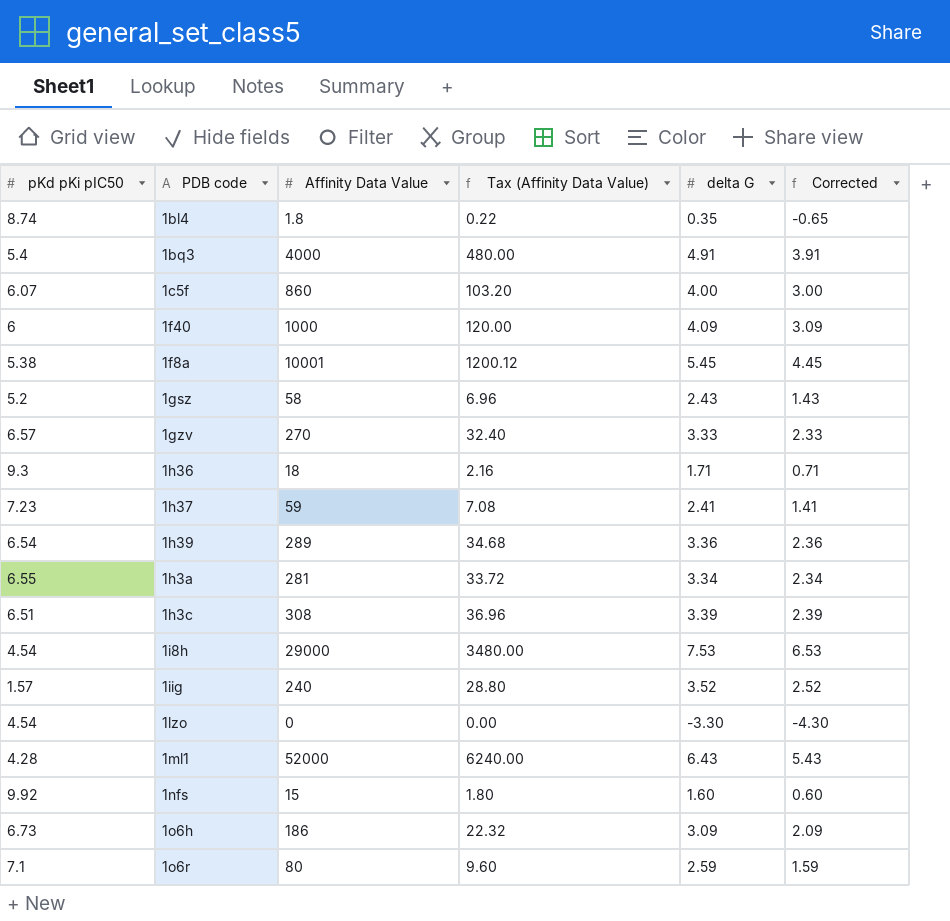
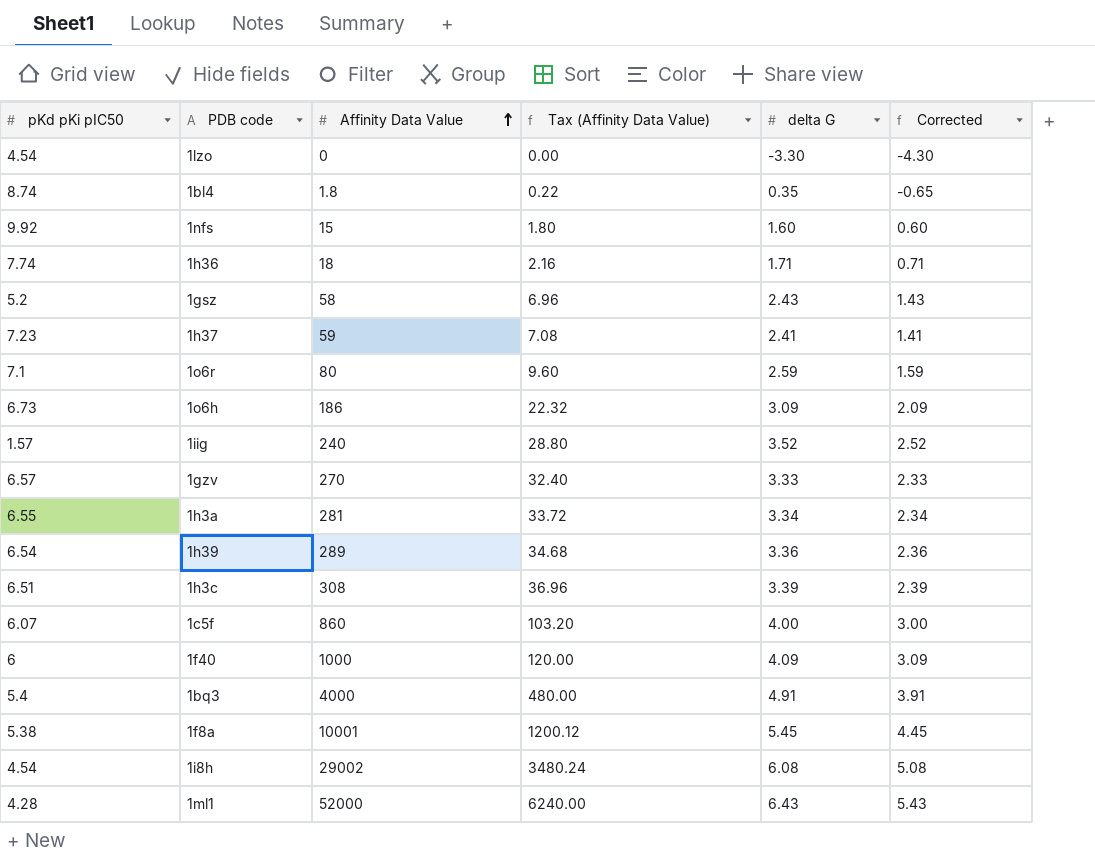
row order: none -> Affinity Data Value ascending
1h36 | pKd pKi pIC50: 9.3 -> 7.74
1i8h | Affinity Data Value: 29000 -> 29002
1i8h | Tax (Affinity Data Value): 3480.00 -> 3480.24
1i8h | delta G: 7.53 -> 6.08
1i8h | Corrected: 6.53 -> 5.08

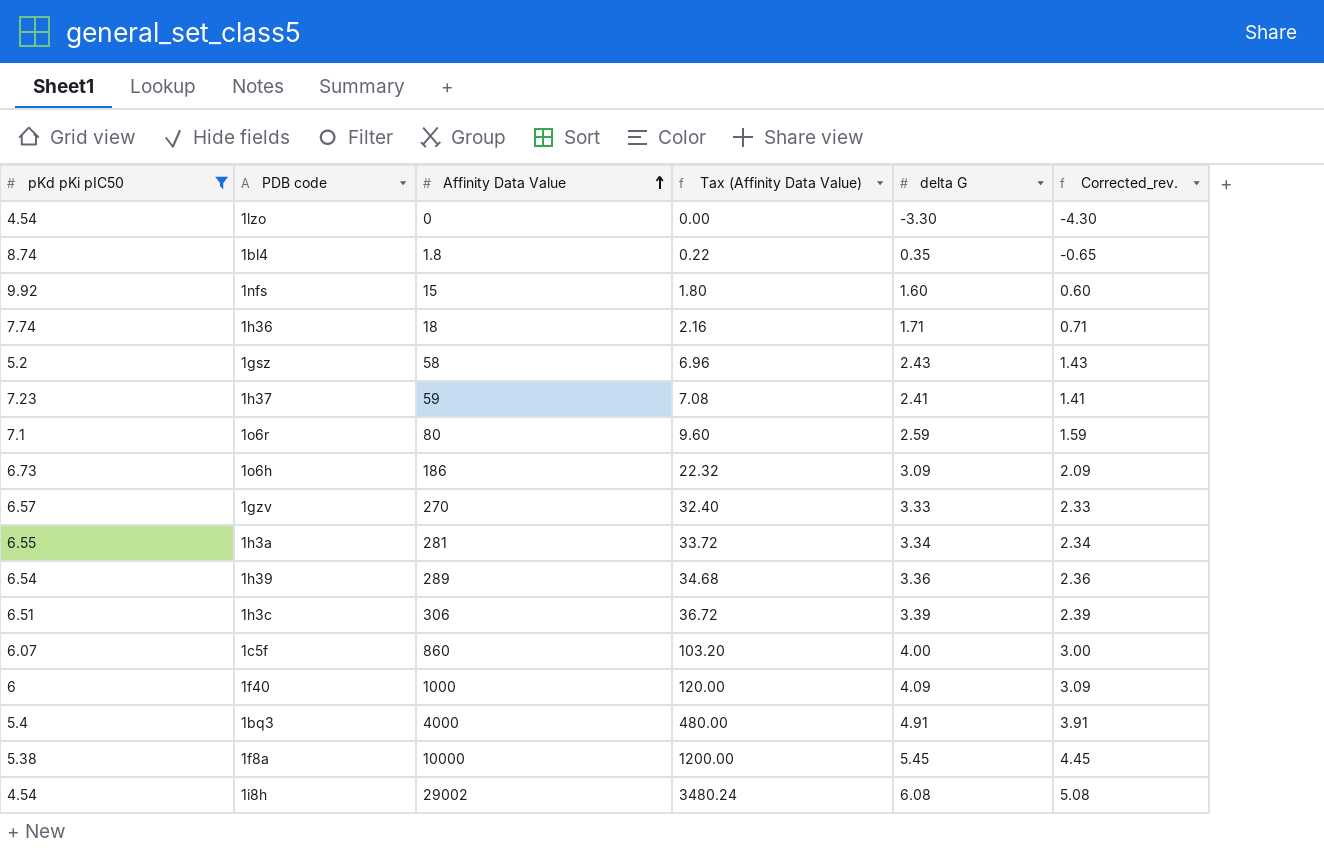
filter: none -> pKd pKi pIC50 >= 4.54
column name: Corrected -> Corrected_rev.
1h3c | Affinity Data Value: 308 -> 306
1h3c | Tax (Affinity Data Value): 36.96 -> 36.72
1f8a | Affinity Data Value: 10001 -> 10000
1f8a | Tax (Affinity Data Value): 1200.12 -> 1200.00

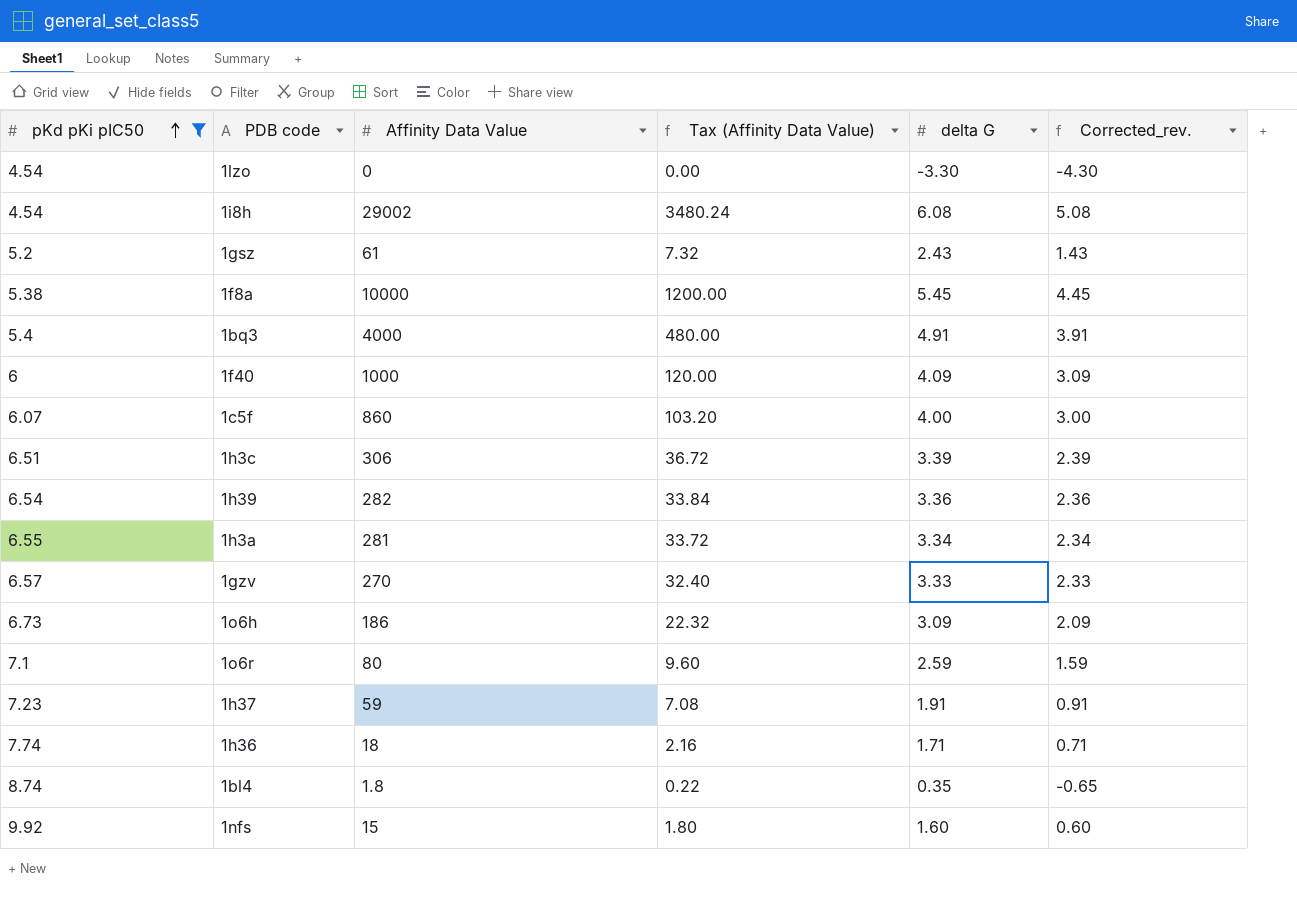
row order: Affinity Data Value ascending -> pKd pKi pIC50 ascending
1gsz | Affinity Data Value: 58 -> 61
1gsz | Tax (Affinity Data Value): 6.96 -> 7.32
1h39 | Affinity Data Value: 289 -> 282
1h39 | Tax (Affinity Data Value): 34.68 -> 33.84
1h37 | delta G: 2.41 -> 1.91
1h37 | Corrected_rev.: 1.41 -> 0.91

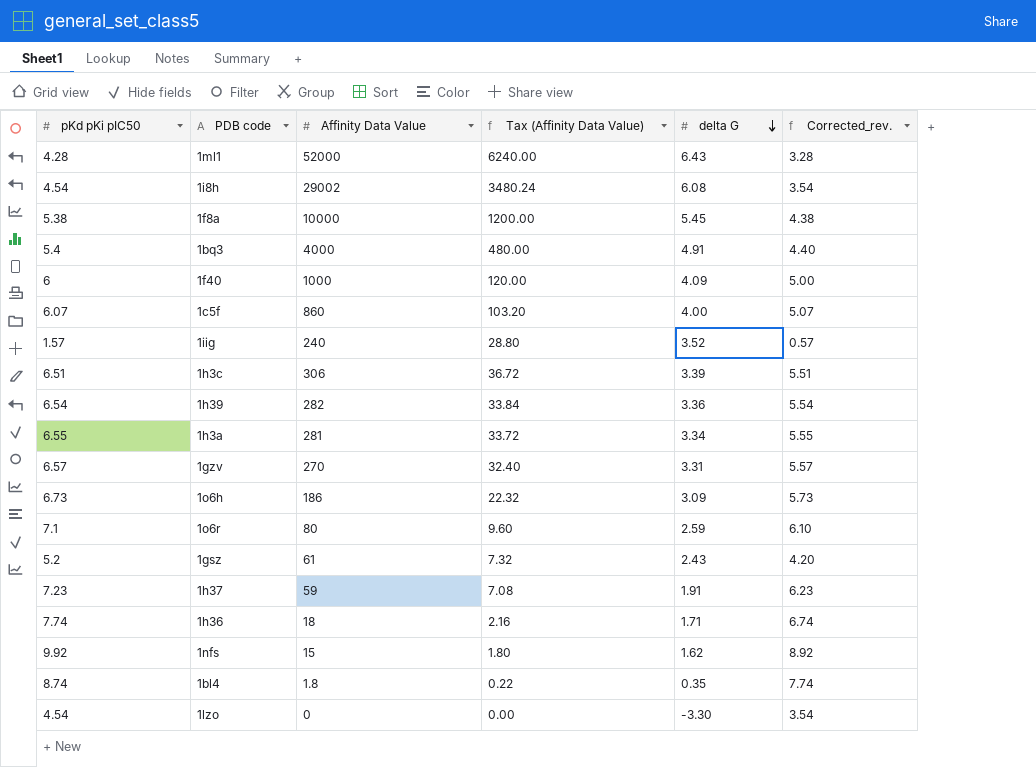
filter: pKd pKi pIC50 >= 4.54 -> none
row order: pKd pKi pIC50 ascending -> delta G descending
column Corrected_rev. | formula: [delta G] - 1 -> [pKd pKi pIC50] - 1
1gzv | delta G: 3.33 -> 3.31
1nfs | delta G: 1.60 -> 1.62

